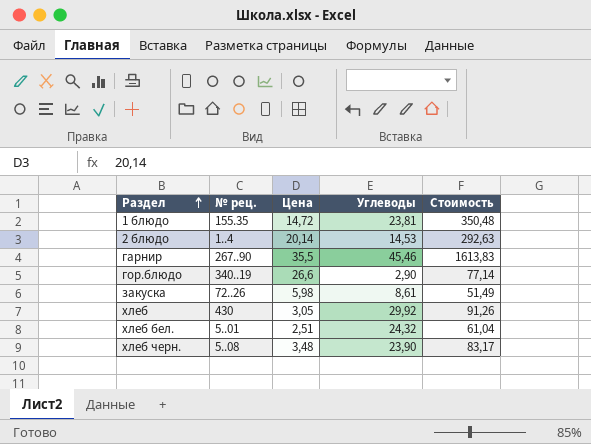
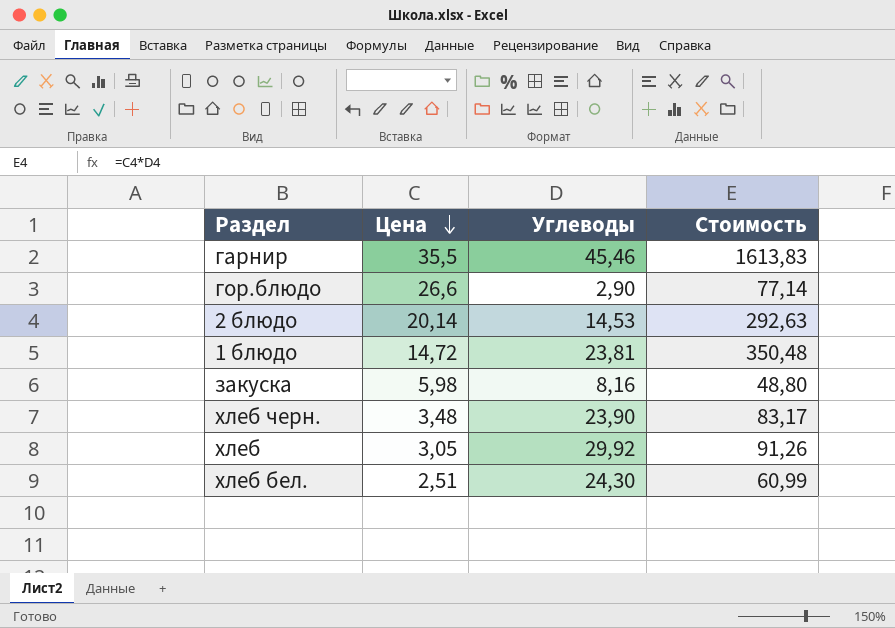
row order: Раздел ascending -> Цена descending
column № рец. | position: 2 -> none
закуска | Углеводы: 8,61 -> 8,16
закуска | Стоимость: 51,49 -> 48,80
хлеб бел. | Углеводы: 24,32 -> 24,30
хлеб бел. | Стоимость: 61,04 -> 60,99

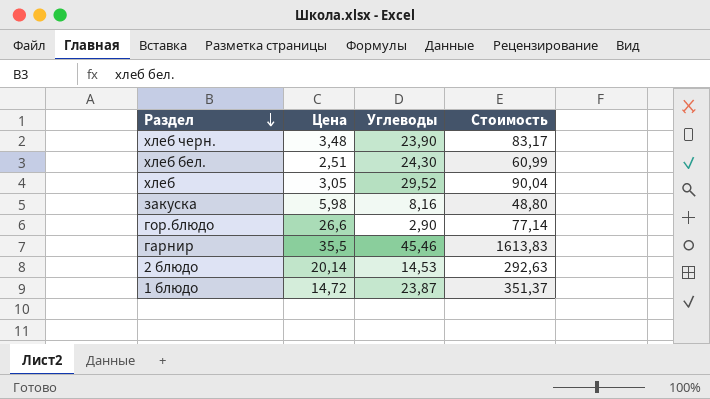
row order: Цена descending -> Раздел descending
хлеб | Углеводы: 29,92 -> 29,52
хлеб | Стоимость: 91,26 -> 90,04
1 блюдо | Углеводы: 23,81 -> 23,87
1 блюдо | Стоимость: 350,48 -> 351,37

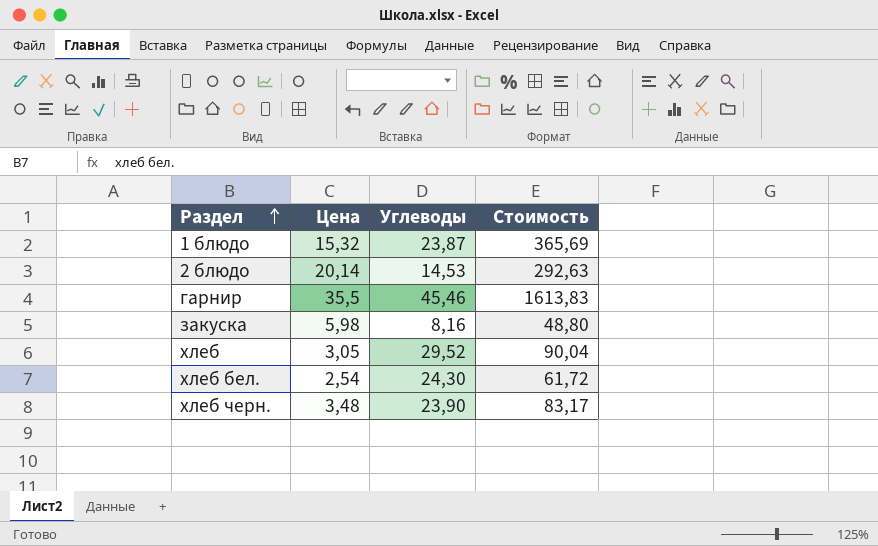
row order: Раздел descending -> Раздел ascending
row гор.блюдо: 26,6 | 2,90 | 77,14 -> none
1 блюдо | Цена: 14,72 -> 15,32
1 блюдо | Стоимость: 351,37 -> 365,69
хлеб бел. | Цена: 2,51 -> 2,54
хлеб бел. | Стоимость: 60,99 -> 61,72

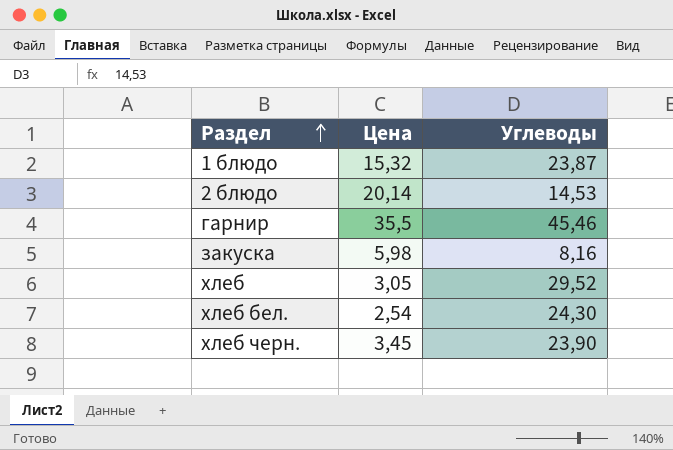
column Стоимость | formula: [Цена] * [Углеводы] -> none
хлеб черн. | Цена: 3,48 -> 3,45

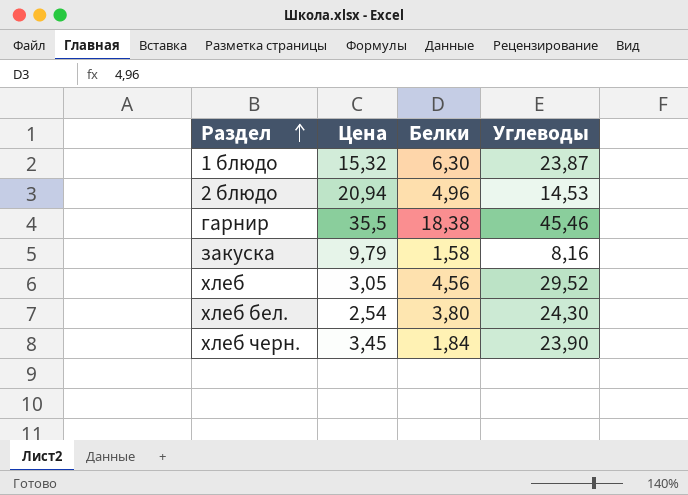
column Белки | position: none -> 3
2 блюдо | Цена: 20,14 -> 20,94
закуска | Цена: 5,98 -> 9,79

